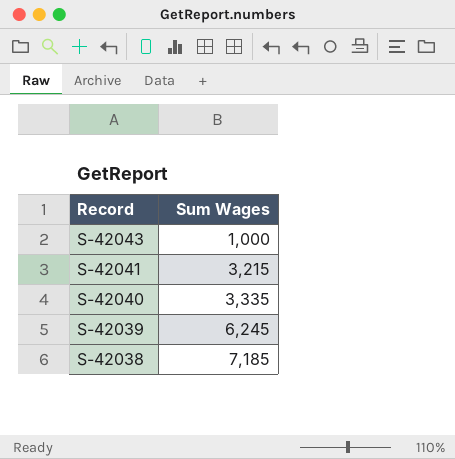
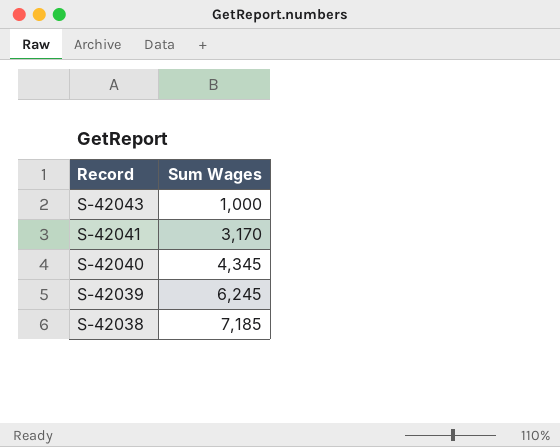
S-42041 | Sum Wages: 3,215 -> 3,170
S-42040 | Sum Wages: 3,335 -> 4,345

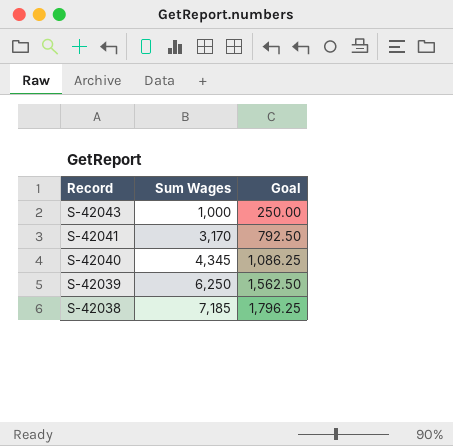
column Goal | formula: none -> [Sum Wages] * 0.25
S-42039 | Sum Wages: 6,245 -> 6,250

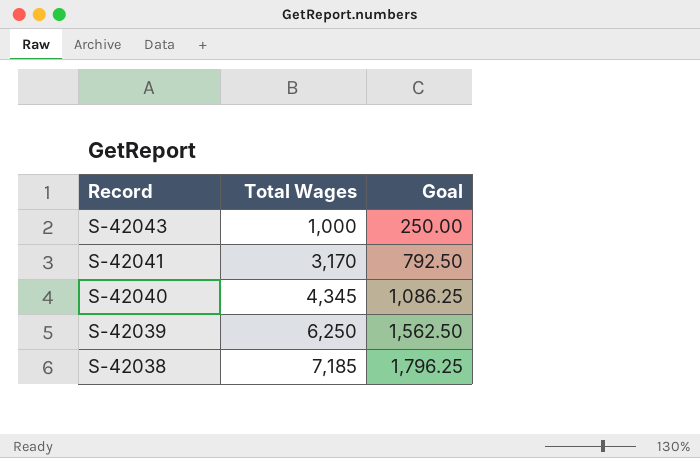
column name: Sum Wages -> Total Wages

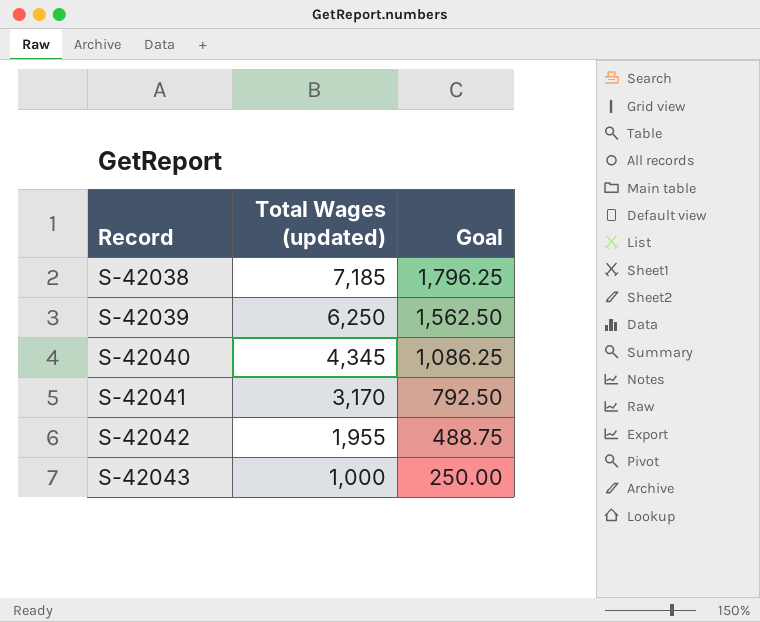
row order: Record descending -> Record ascending
column name: Total Wages -> Total Wages (updated)
row S-42042: none -> 1,955 | 488.75

